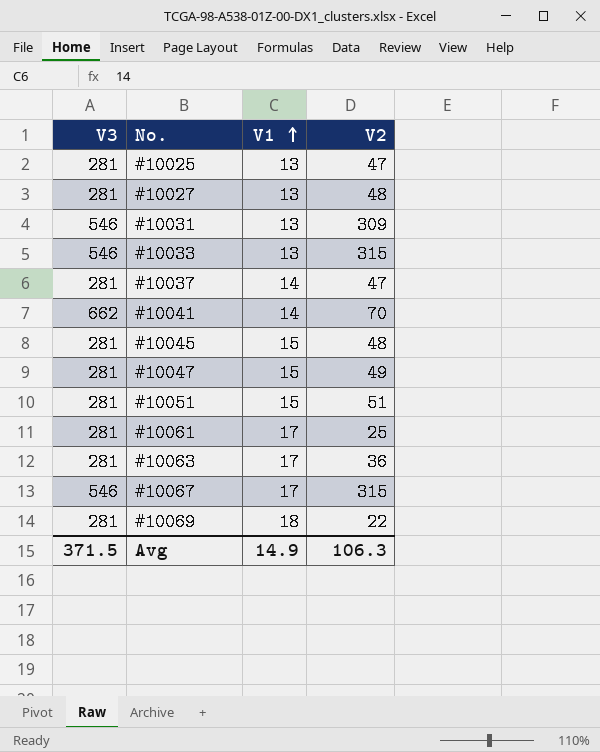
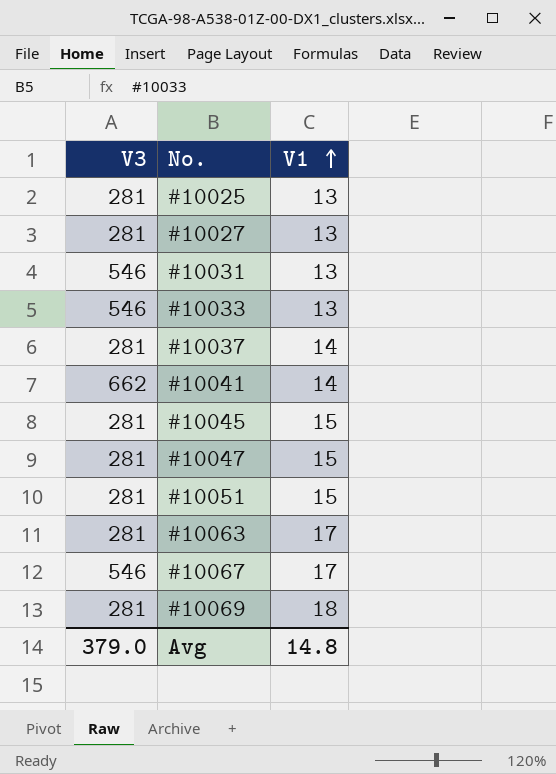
column V2 | position: 4 -> none
row #10061: 281 | 17 | 25 -> none
Avg | V3: 371.5 -> 379.0
Avg | V1: 14.9 -> 14.8

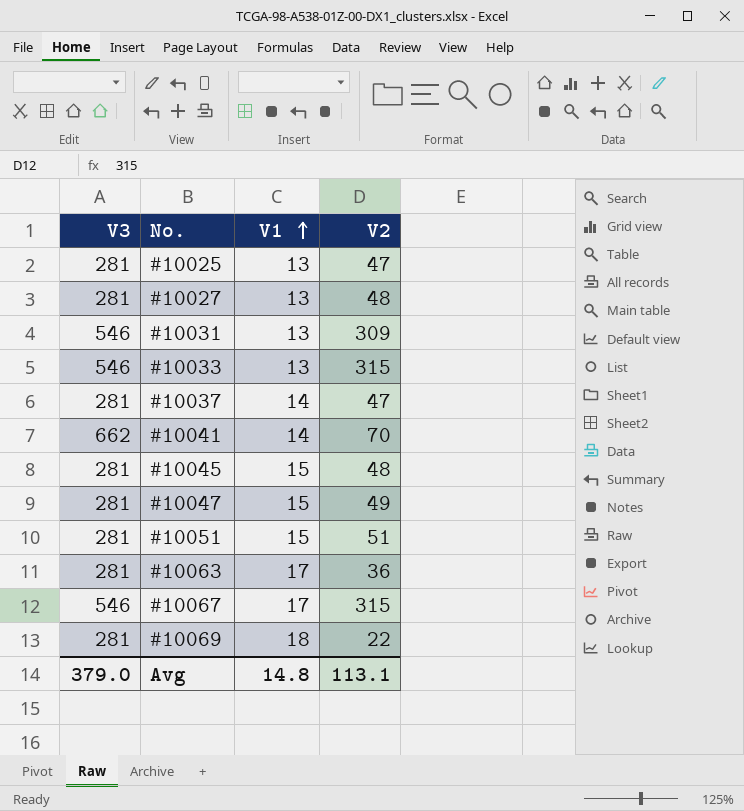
column V2 | position: none -> 4

